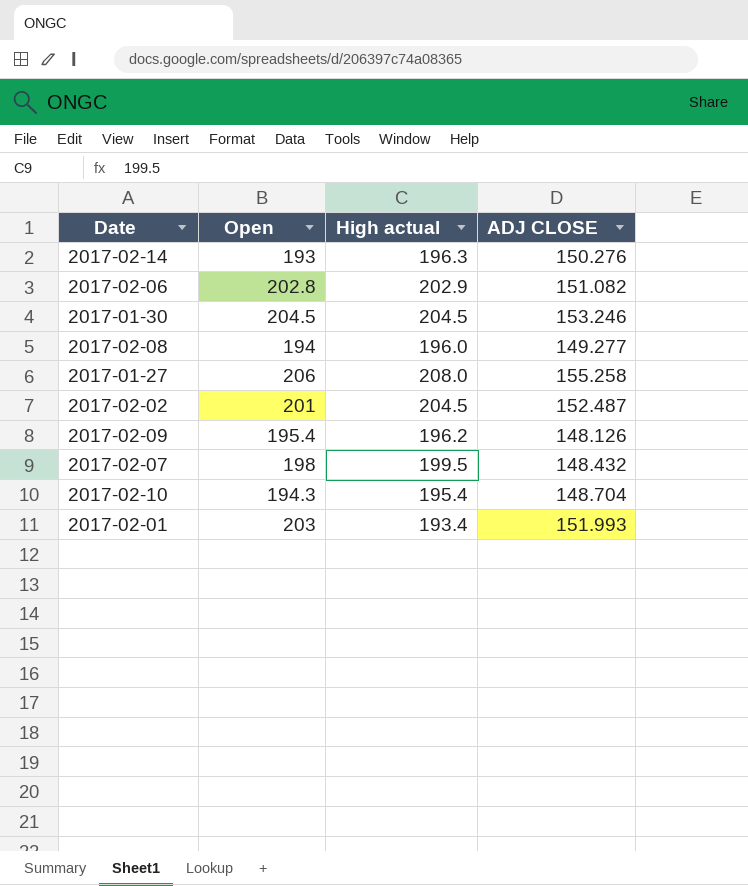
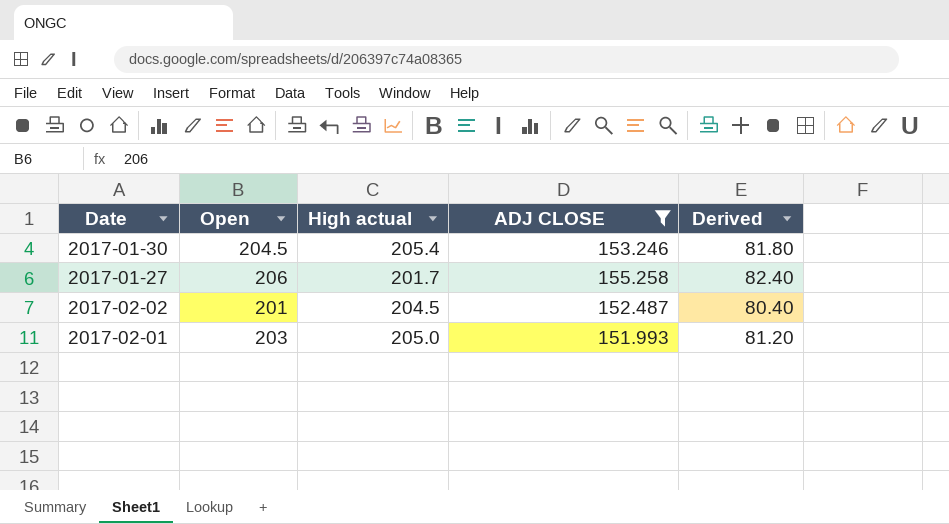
filter: none -> ADJ CLOSE >= 151.993
column Derived | formula: none -> [Open] * 0.4
2017-01-30 | High actual: 204.5 -> 205.4
2017-01-27 | High actual: 208.0 -> 201.7
2017-02-01 | High actual: 193.4 -> 205.0

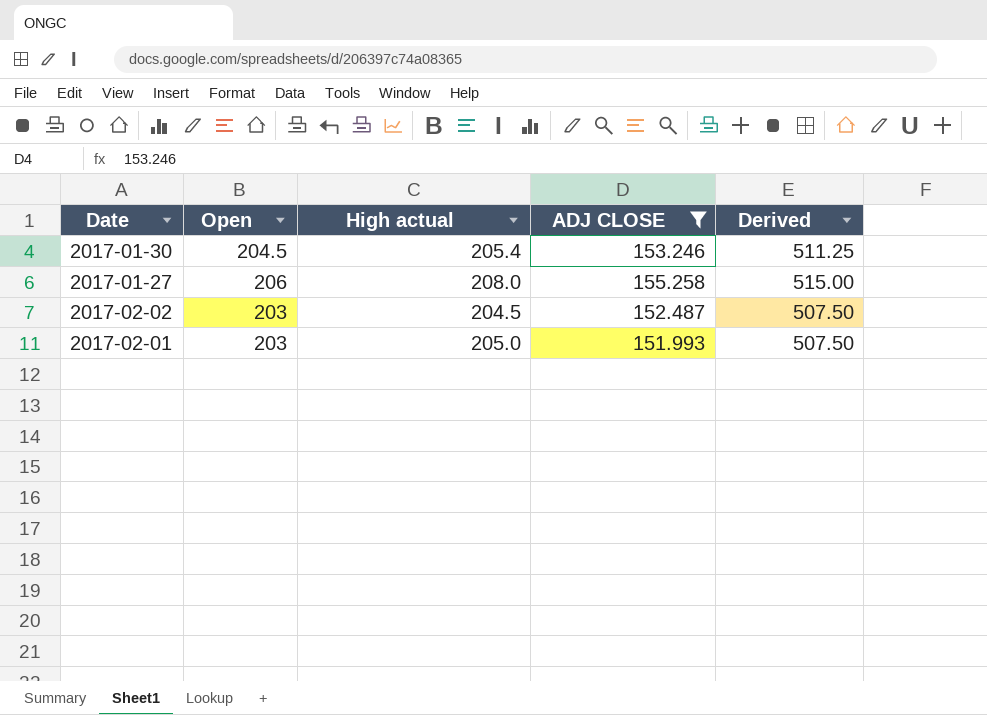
column Derived | formula: [Open] * 0.4 -> [Open] * 2.5
2017-01-27 | High actual: 201.7 -> 208.0
2017-02-02 | Open: 201 -> 203

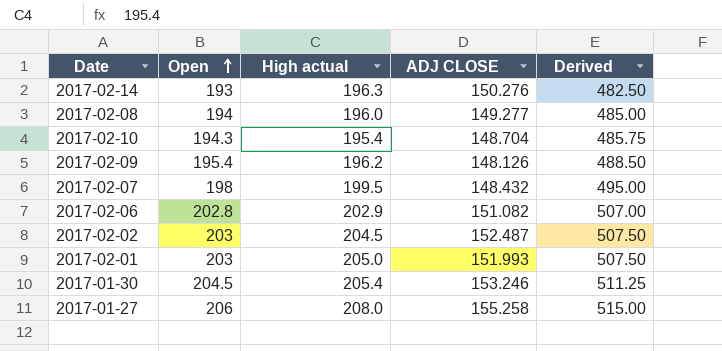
filter: ADJ CLOSE >= 151.993 -> none
row order: none -> Open ascending

